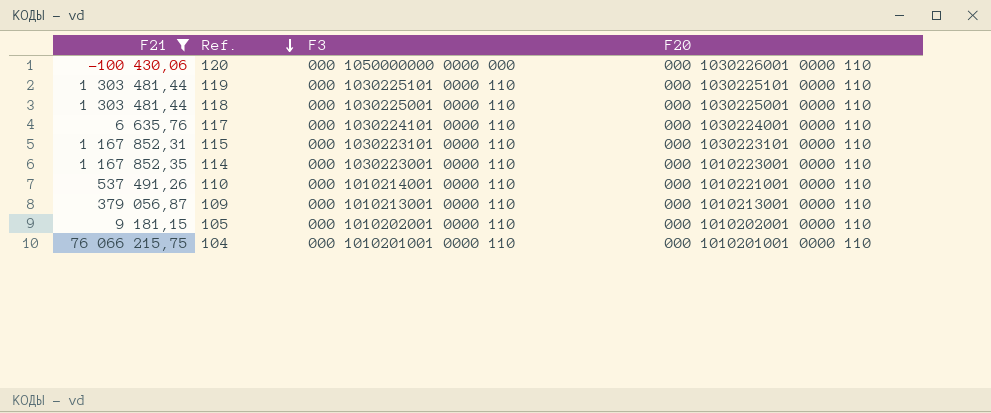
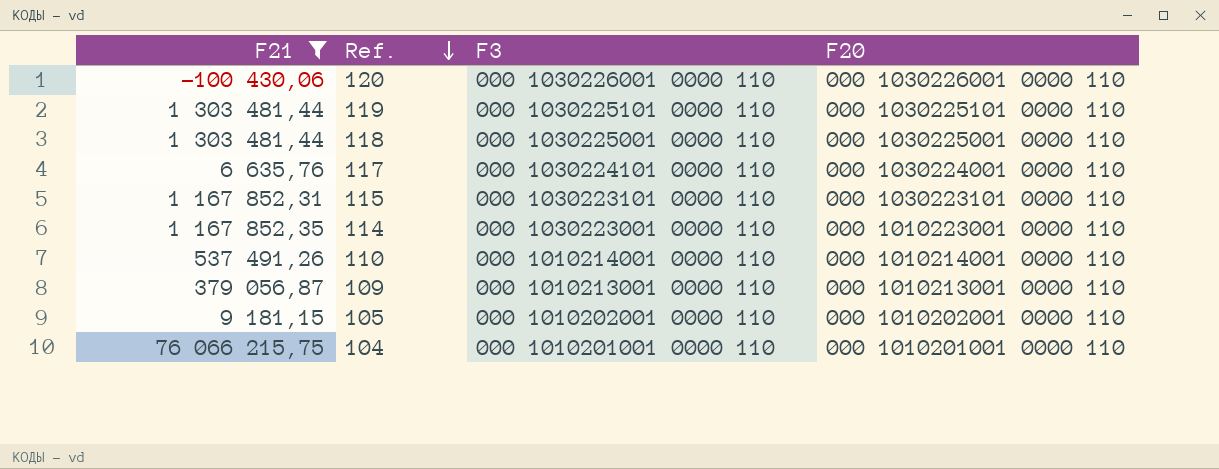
120 | F3: 000 1050000000 0000 000 -> 000 1030226001 0000 110
110 | F20: 000 1010221001 0000 110 -> 000 1010214001 0000 110

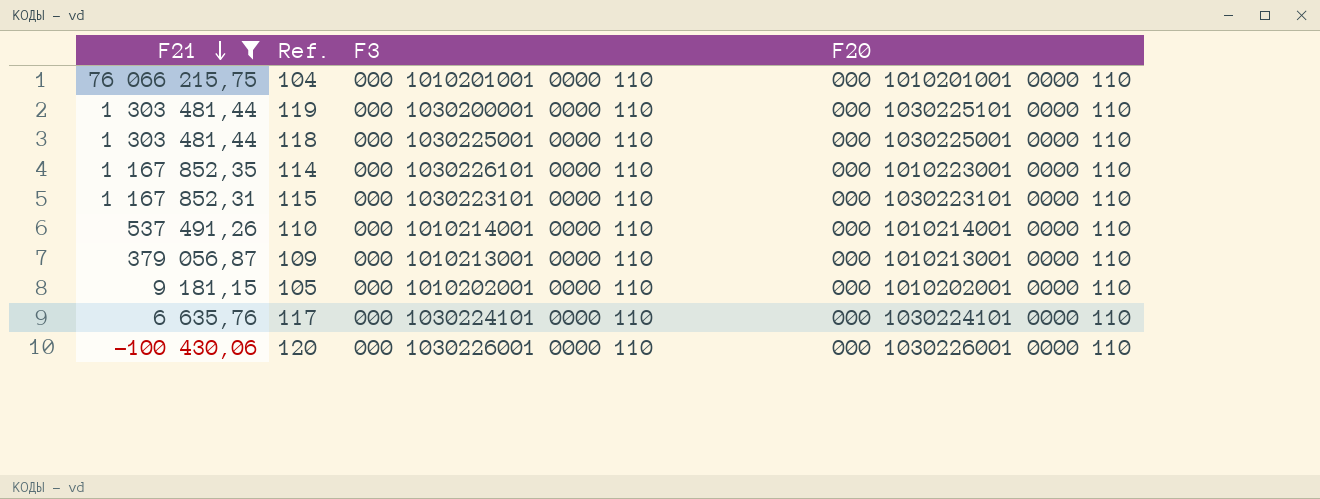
row order: Ref. descending -> F21 descending
119 | F3: 000 1030225101 0000 110 -> 000 1030200001 0000 110
114 | F3: 000 1030223001 0000 110 -> 000 1030226101 0000 110
117 | F20: 000 1030224001 0000 110 -> 000 1030224101 0000 110

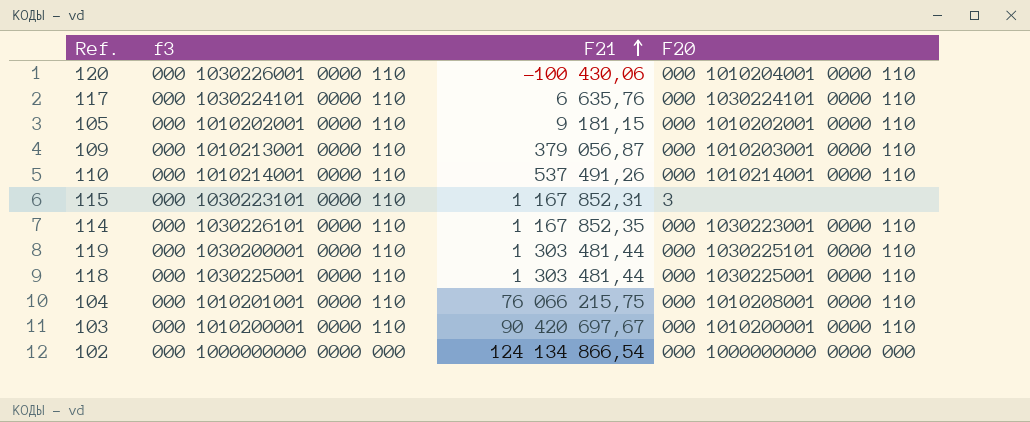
filter: F21 <= 76 066 215,75 -> none
row order: F21 descending -> F21 ascending
column name: F3 -> f3
column F21 | position: 1 -> 3
120 | F20: 000 1030226001 0000 110 -> 000 1010204001 0000 110
109 | F20: 000 1010213001 0000 110 -> 000 1010203001 0000 110
115 | F20: 000 1030223101 0000 110 -> 3
114 | F20: 000 1010223001 0000 110 -> 000 1030223001 0000 110
104 | F20: 000 1010201001 0000 110 -> 000 1010208001 0000 110

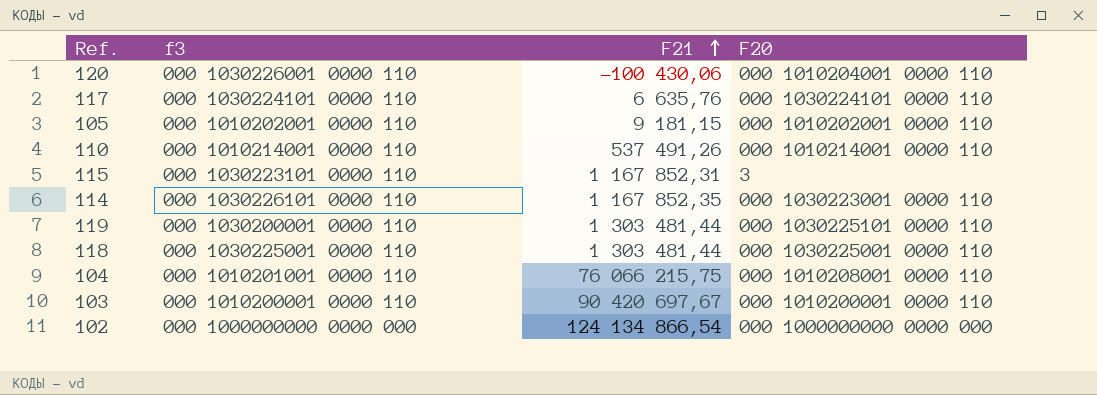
row 109: 000 1010213001 0000 110 | 379 056,87 | 000 1010203001 0000 110 -> none

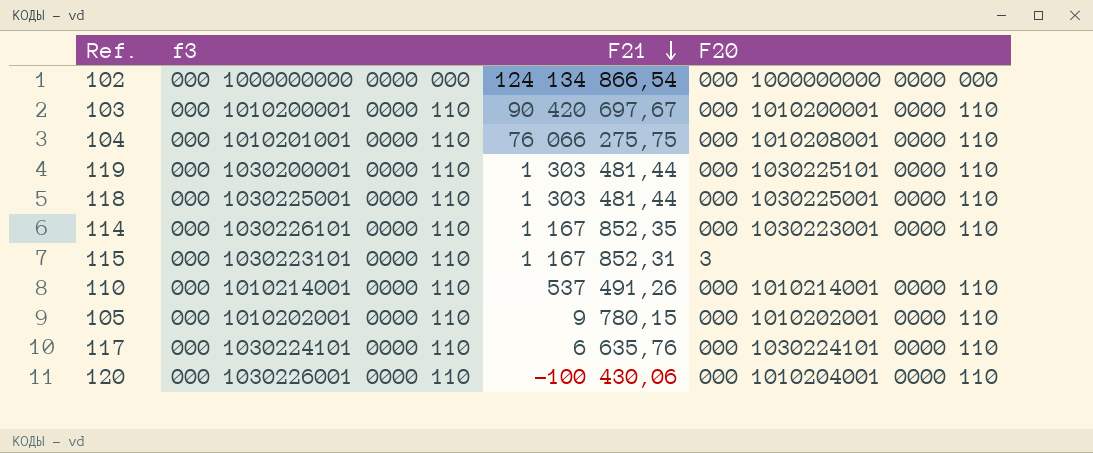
row order: F21 ascending -> F21 descending
104 | F21: 76 066 215,75 -> 76 066 275,75
105 | F21: 9 181,15 -> 9 780,15

